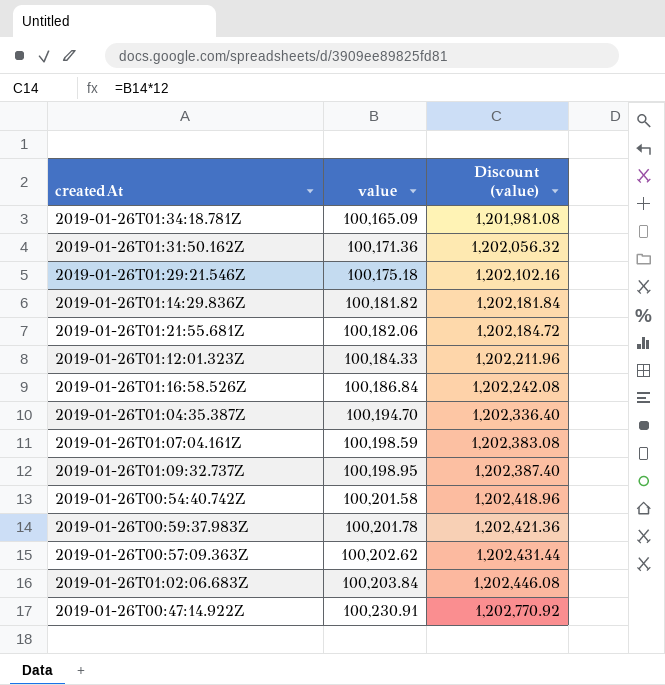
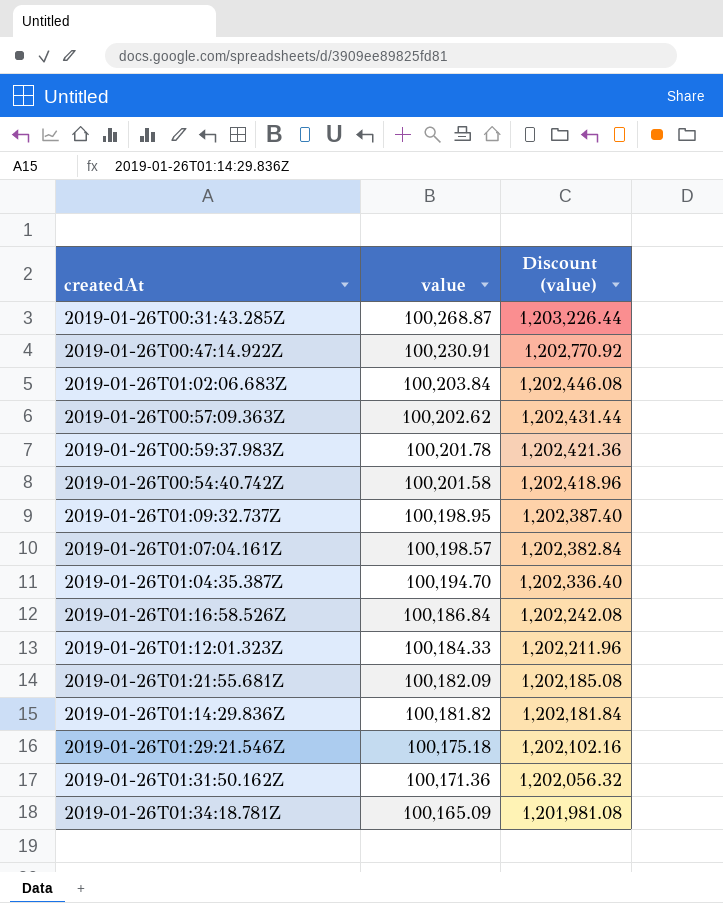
row order: value ascending -> value descending
row 2019-01-26T00:31:43.285Z: none -> 100,268.87 | 1,203,226.44
2019-01-26T01:07:04.161Z | value: 100,198.59 -> 100,198.57
2019-01-26T01:07:04.161Z | Discount (value): 1,202,383.08 -> 1,202,382.84
2019-01-26T01:21:55.681Z | value: 100,182.06 -> 100,182.09
2019-01-26T01:21:55.681Z | Discount (value): 1,202,184.72 -> 1,202,185.08

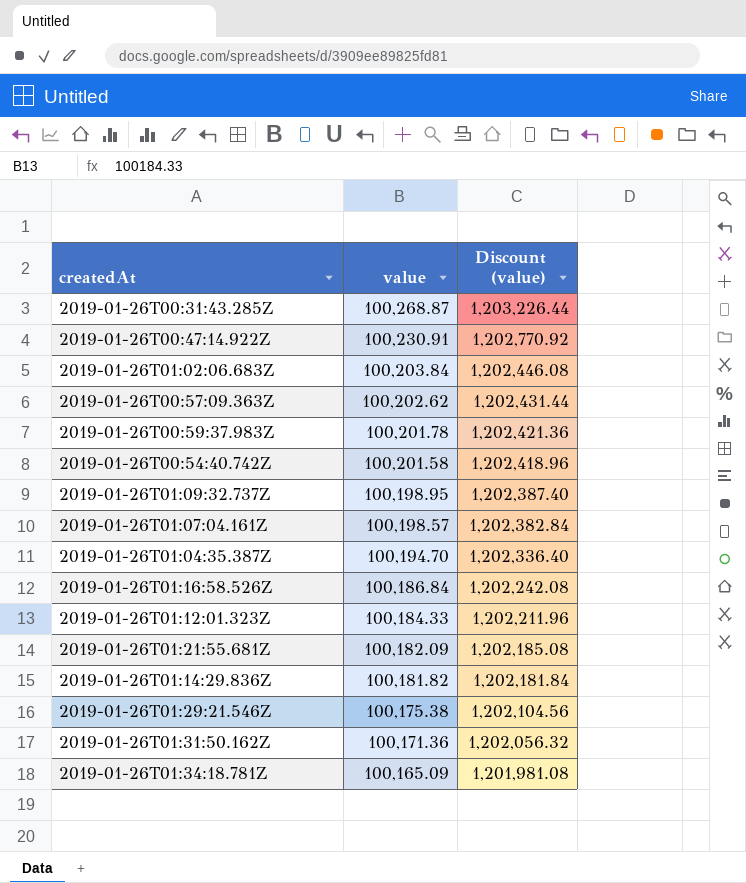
2019-01-26T01:29:21.546Z | value: 100,175.18 -> 100,175.38
2019-01-26T01:29:21.546Z | Discount (value): 1,202,102.16 -> 1,202,104.56

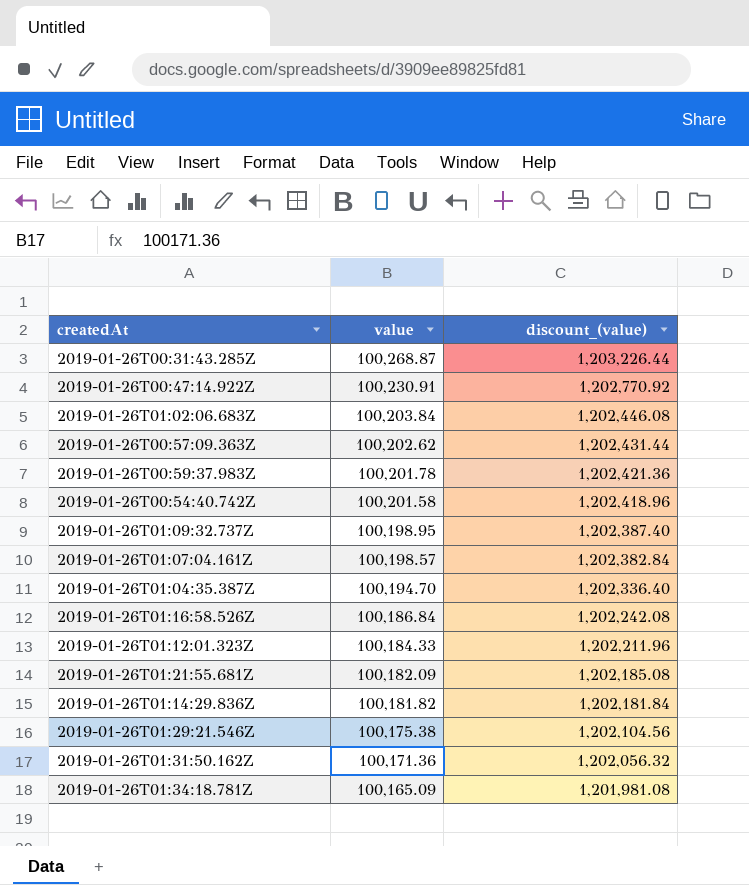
column name: Discount (value) -> discount_(value)

